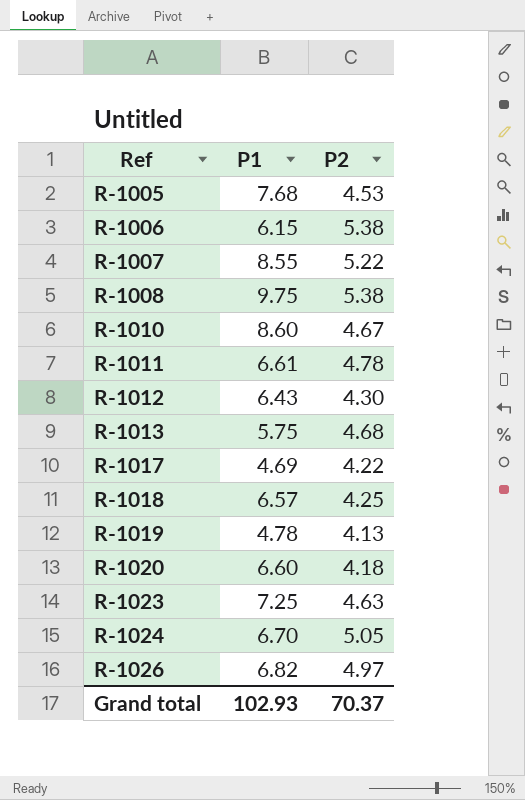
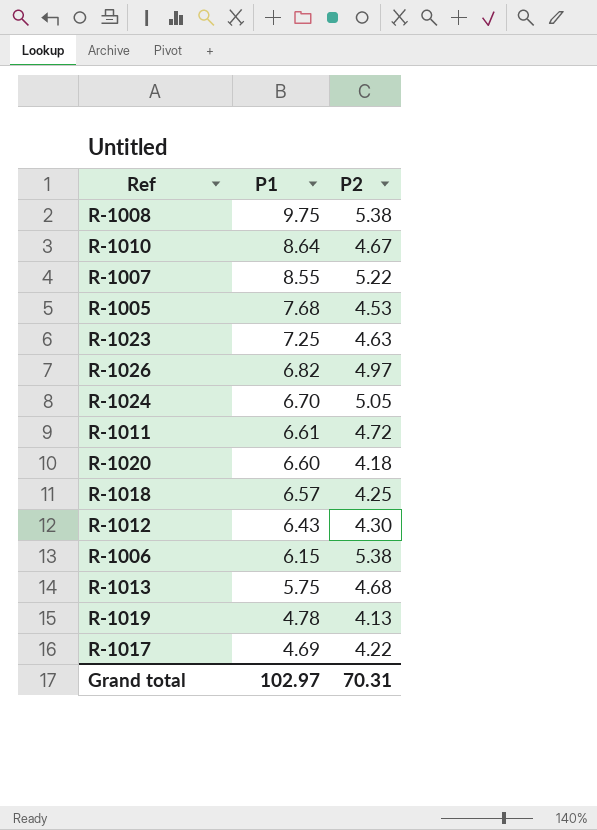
row order: Ref ascending -> P1 descending
R-1010 | P1: 8.60 -> 8.64
R-1011 | P2: 4.78 -> 4.72
Grand total | P1: 102.93 -> 102.97
Grand total | P2: 70.37 -> 70.31

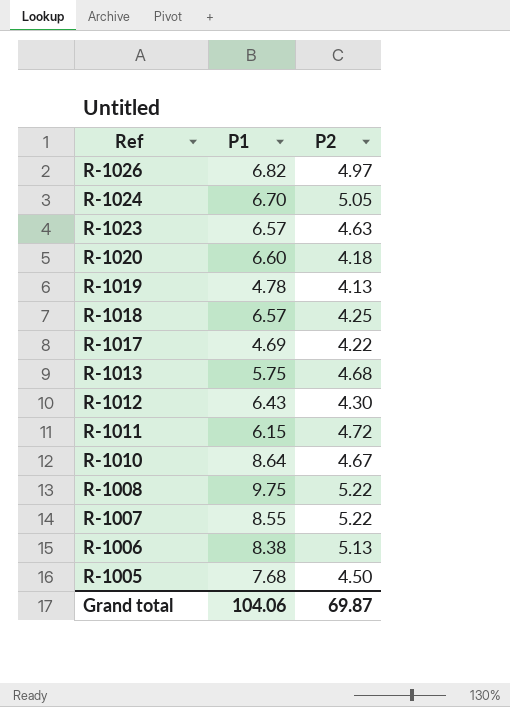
row order: P1 descending -> Ref descending
R-1023 | P1: 7.25 -> 6.57
R-1011 | P1: 6.61 -> 6.15
R-1008 | P2: 5.38 -> 5.22
R-1006 | P1: 6.15 -> 8.38
R-1006 | P2: 5.38 -> 5.13
R-1005 | P2: 4.53 -> 4.50
Grand total | P1: 102.97 -> 104.06
Grand total | P2: 70.31 -> 69.87

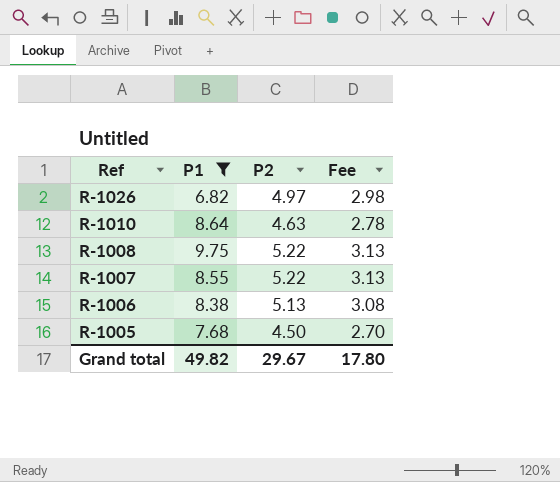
filter: none -> P1 >= 6.82
column Fee | formula: none -> [P2] * 0.6
R-1010 | P2: 4.67 -> 4.63
Grand total | P1: 104.06 -> 49.82
Grand total | P2: 69.87 -> 29.67

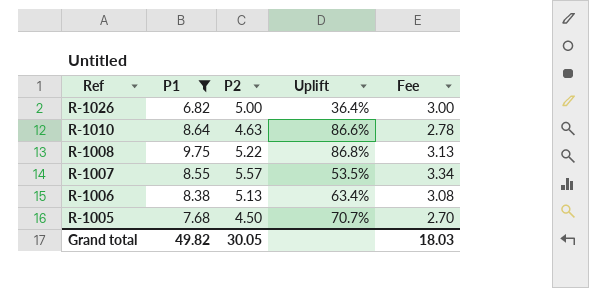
column Uplift | formula: none -> ([P1] - [P2]) / [P2]
R-1026 | P2: 4.97 -> 5.00
R-1026 | Fee: 2.98 -> 3.00
R-1007 | P2: 5.22 -> 5.57
R-1007 | Fee: 3.13 -> 3.34
Grand total | P2: 29.67 -> 30.05
Grand total | Fee: 17.80 -> 18.03

